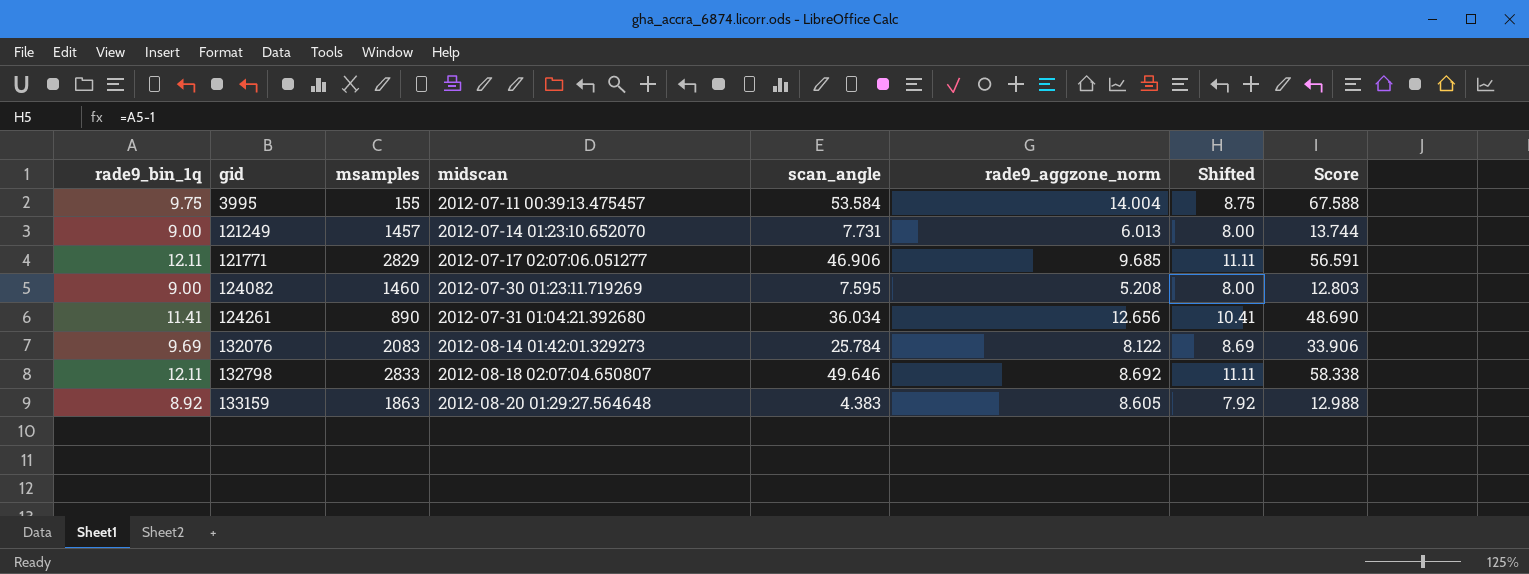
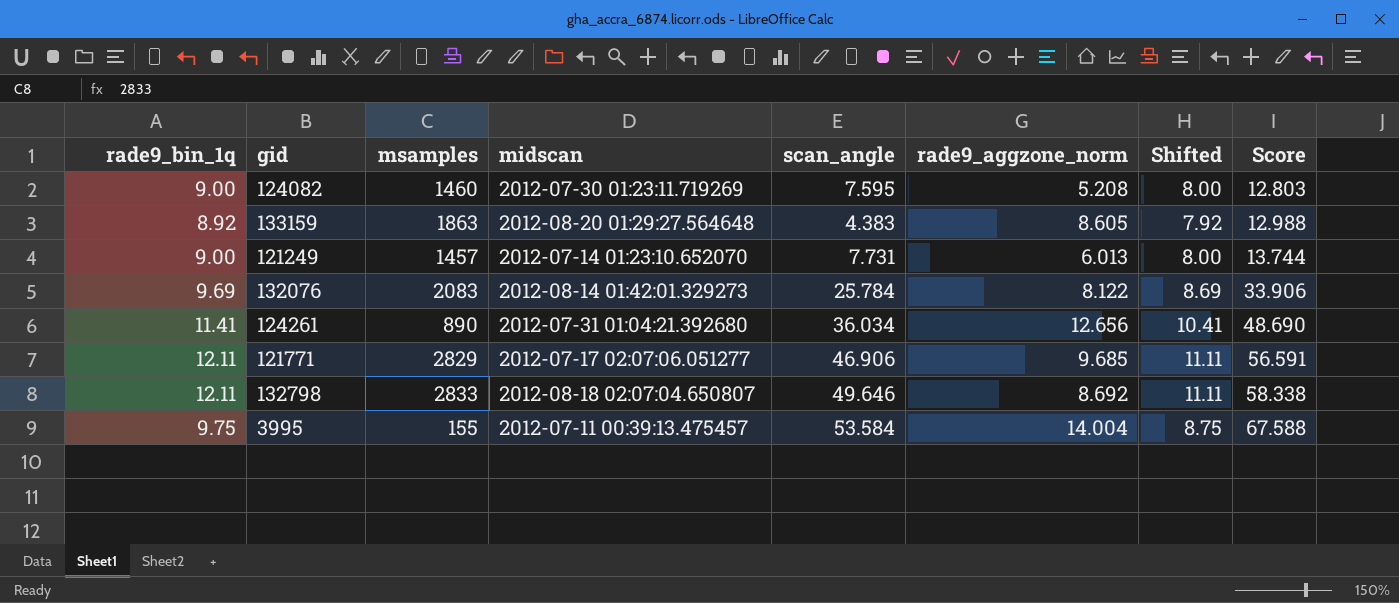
row order: gid ascending -> Score ascending

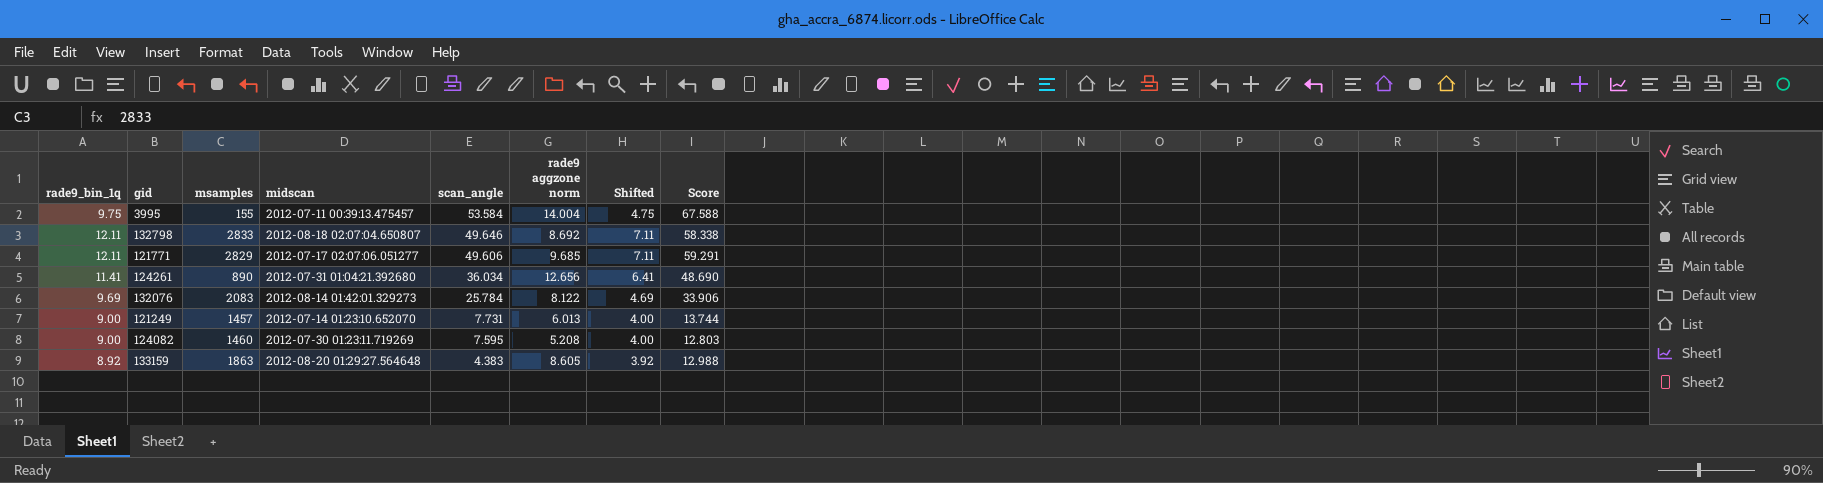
row order: Score ascending -> scan_angle descending
column name: rade9_aggzone_norm -> rade9 aggzone norm
column Shifted | formula: [rade9_bin_1q] - 1 -> [rade9_bin_1q] - 5
121771 | scan_angle: 46.906 -> 49.606
121771 | Score: 56.591 -> 59.291

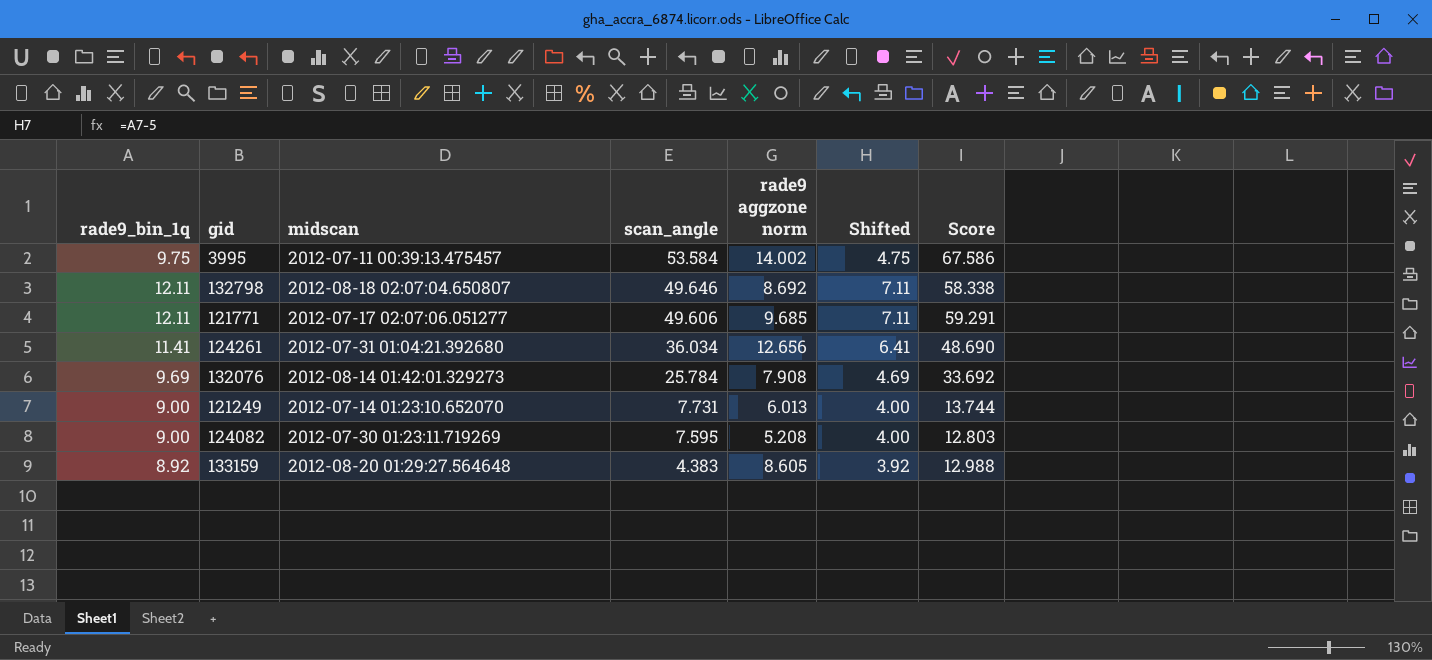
column msamples | position: 3 -> none
3995 | rade9 aggzone norm: 14.004 -> 14.002
3995 | Score: 67.588 -> 67.586
132076 | rade9 aggzone norm: 8.122 -> 7.908
132076 | Score: 33.906 -> 33.692

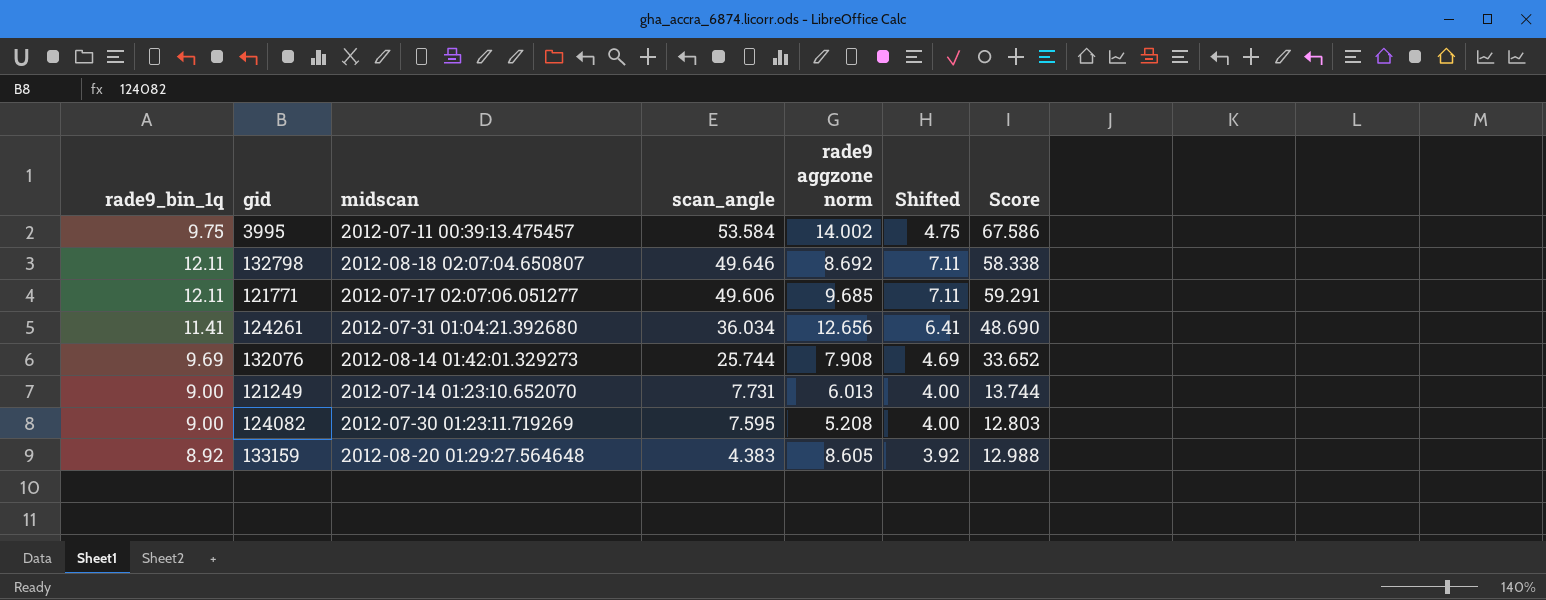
132076 | scan_angle: 25.784 -> 25.744
132076 | Score: 33.692 -> 33.652

